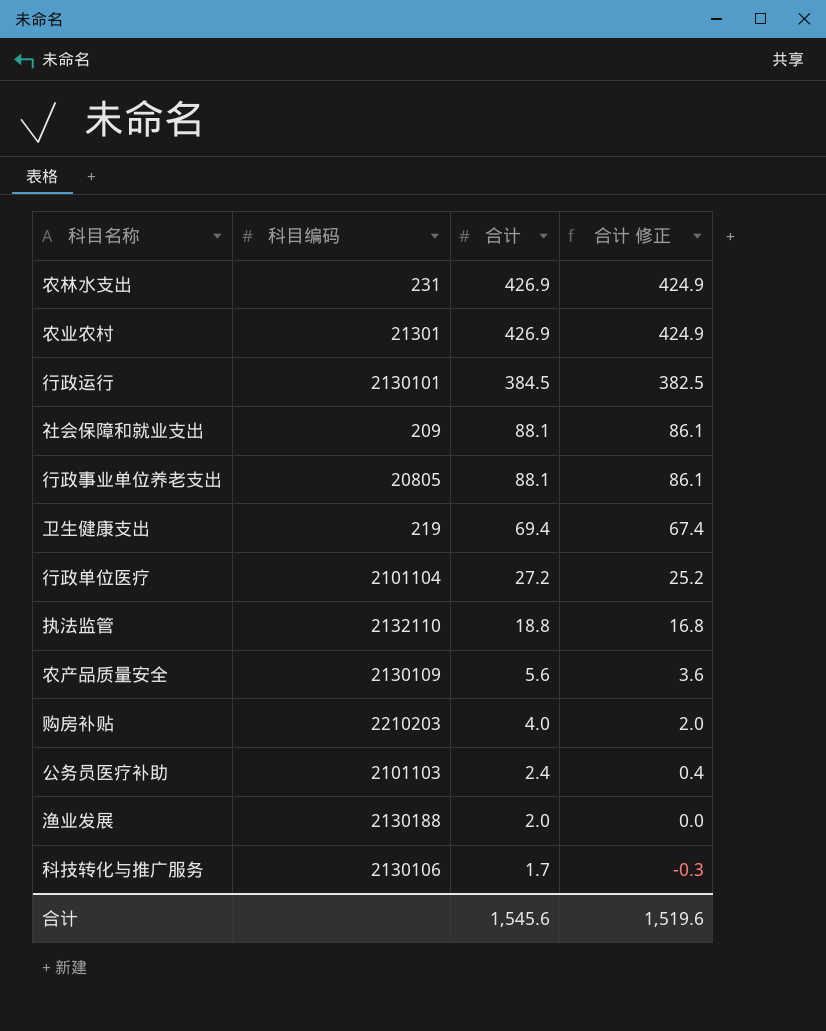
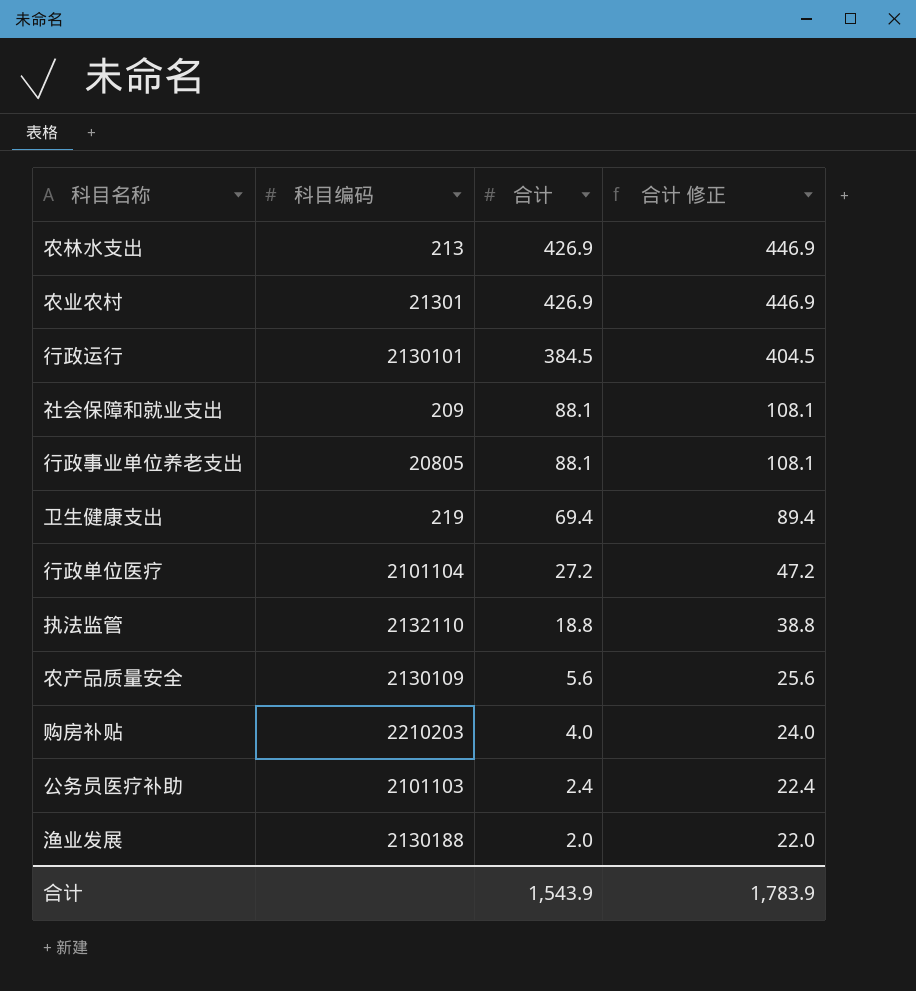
column 合计 修正 | formula: [合计] - 2 -> [合计] + 20
row 科技转化与推广服务: 2130106 | 1.7 | -0.3 -> none
农林水支出 | 科目编码: 231 -> 213
合计 | 合计: 1,545.6 -> 1,543.9
合计 | 合计 修正: 1,519.6 -> 1,783.9

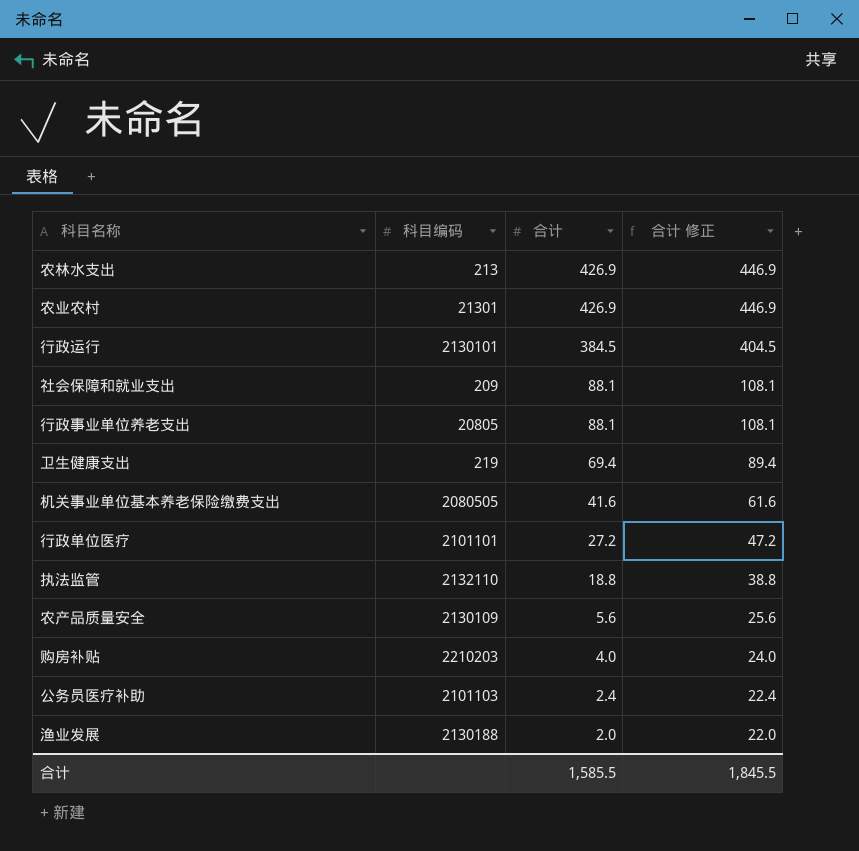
row 机关事业单位基本养老保险缴费支出: none -> 2080505 | 41.6 | 61.6
行政单位医疗 | 科目编码: 2101104 -> 2101101
合计 | 合计: 1,543.9 -> 1,585.5
合计 | 合计 修正: 1,783.9 -> 1,845.5

